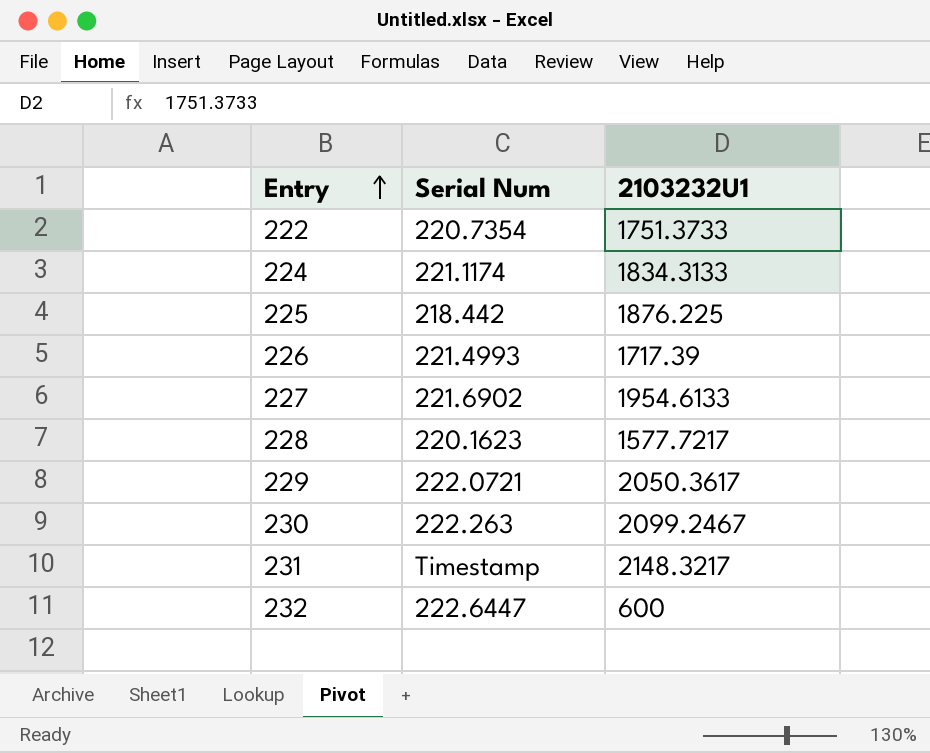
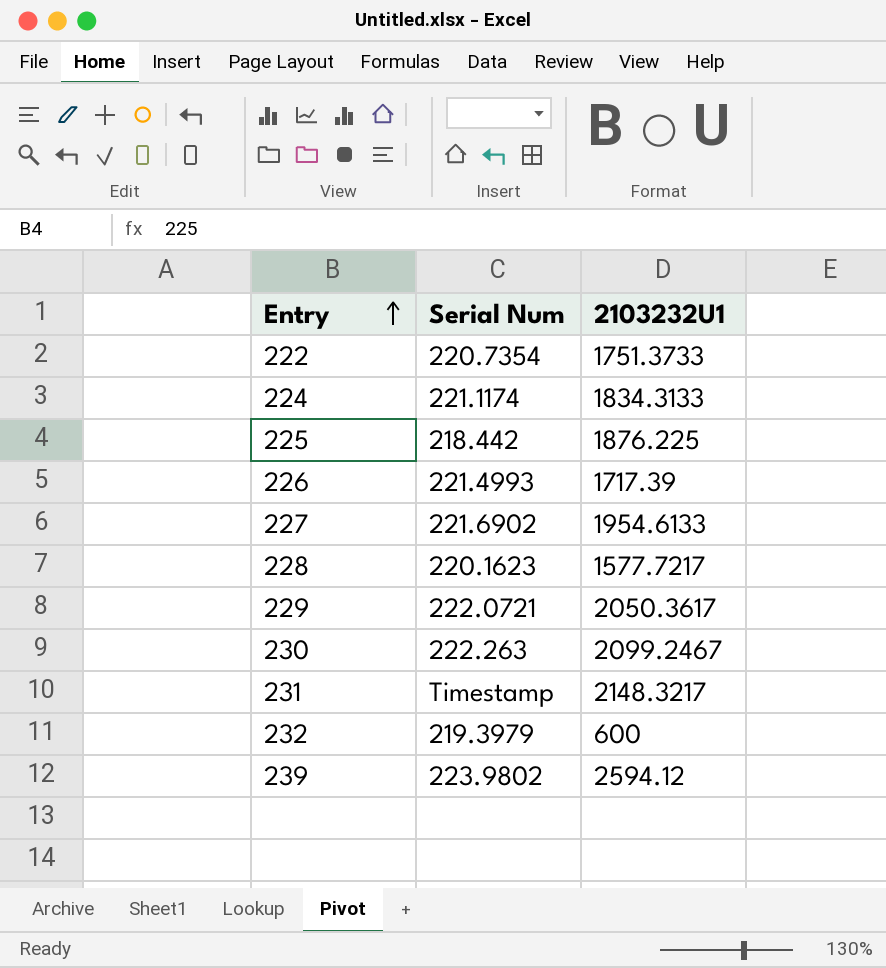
232 | Serial Num: 222.6447 -> 219.3979
row 239: none -> 223.9802 | 2594.12

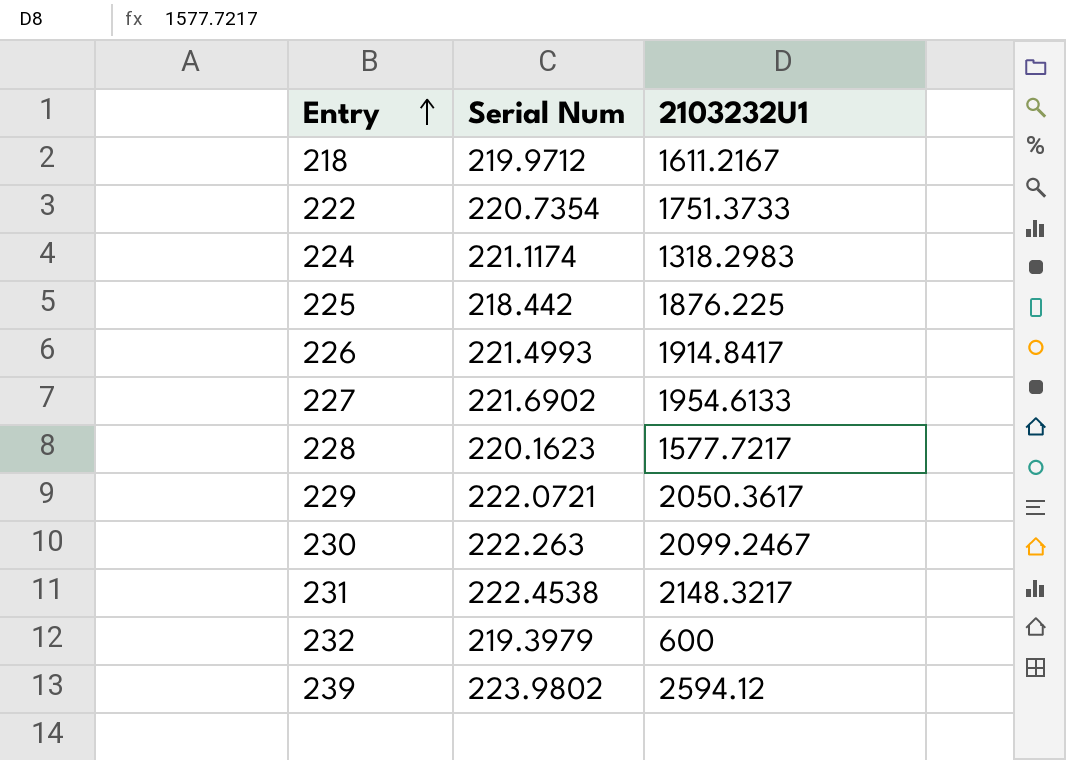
row 218: none -> 219.9712 | 1611.2167
224 | 2103232U1: 1834.3133 -> 1318.2983
226 | 2103232U1: 1717.39 -> 1914.8417
231 | Serial Num: Timestamp -> 222.4538

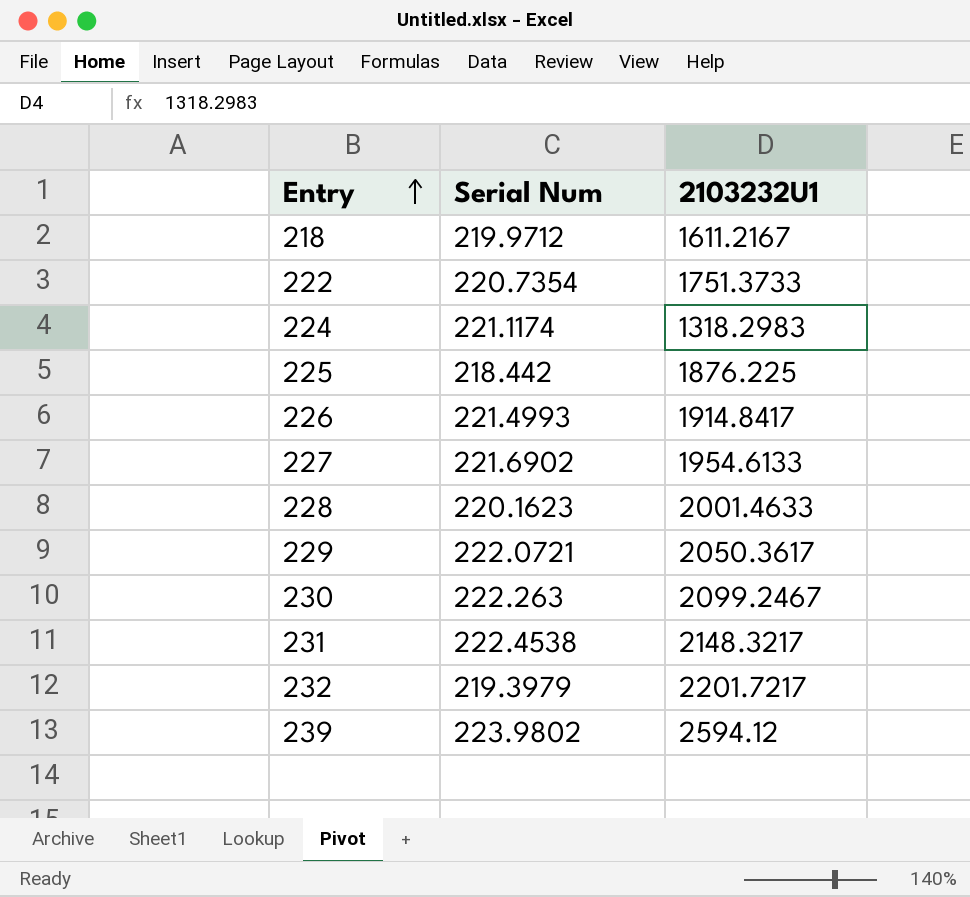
228 | 2103232U1: 1577.7217 -> 2001.4633
232 | 2103232U1: 600 -> 2201.7217

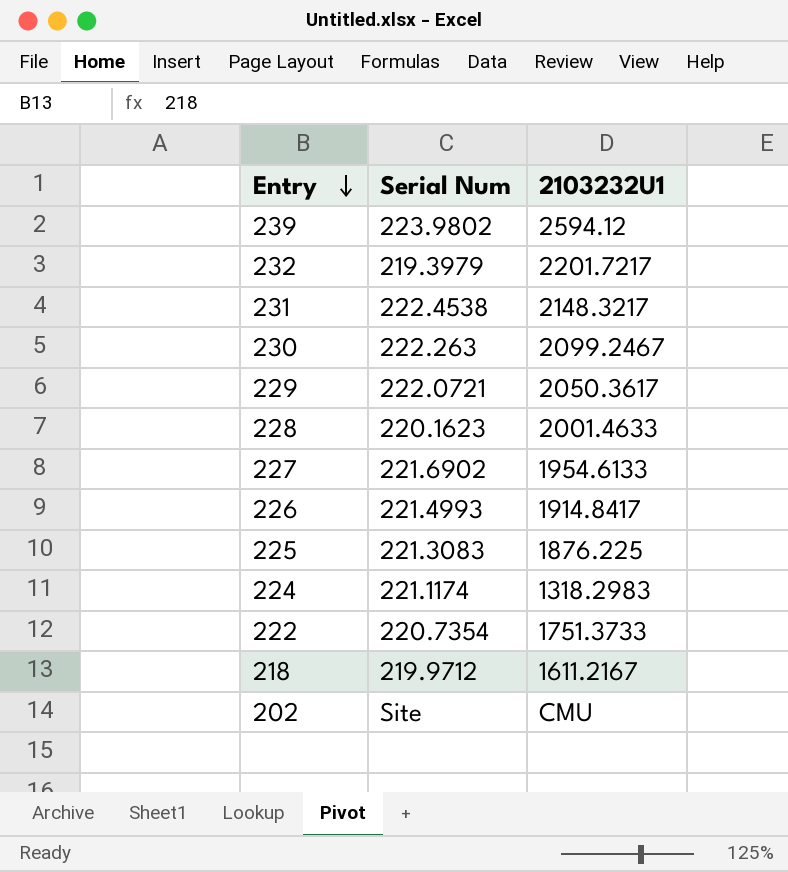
row order: Entry ascending -> Entry descending
225 | Serial Num: 218.442 -> 221.3083
row 202: none -> Site | CMU

